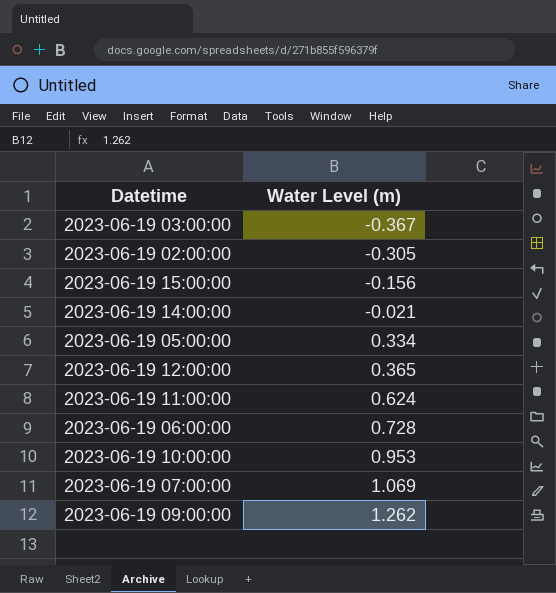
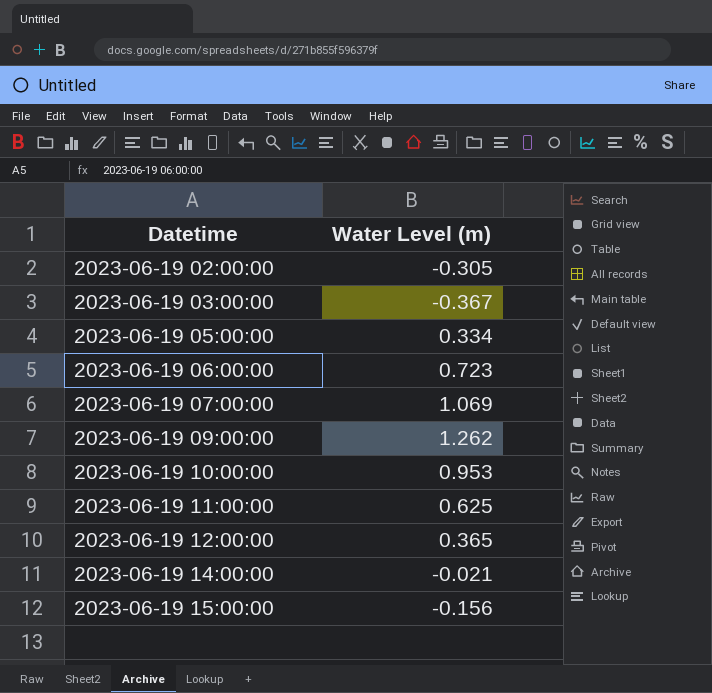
row order: Water Level (m) ascending -> Datetime ascending
2023-06-19 06:00:00 | Water Level (m): 0.728 -> 0.723
2023-06-19 11:00:00 | Water Level (m): 0.624 -> 0.625

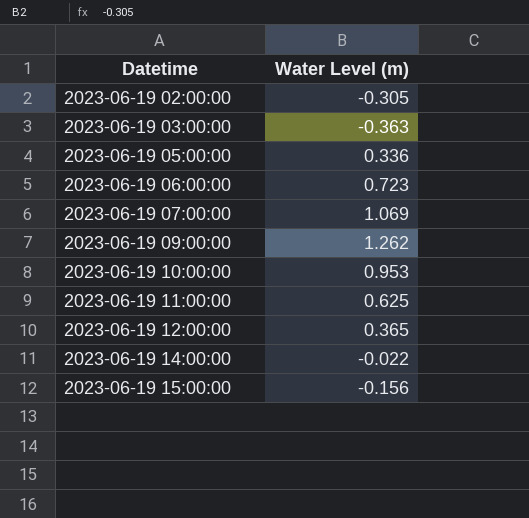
2023-06-19 03:00:00 | Water Level (m): -0.367 -> -0.363
2023-06-19 05:00:00 | Water Level (m): 0.334 -> 0.336
2023-06-19 14:00:00 | Water Level (m): -0.021 -> -0.022

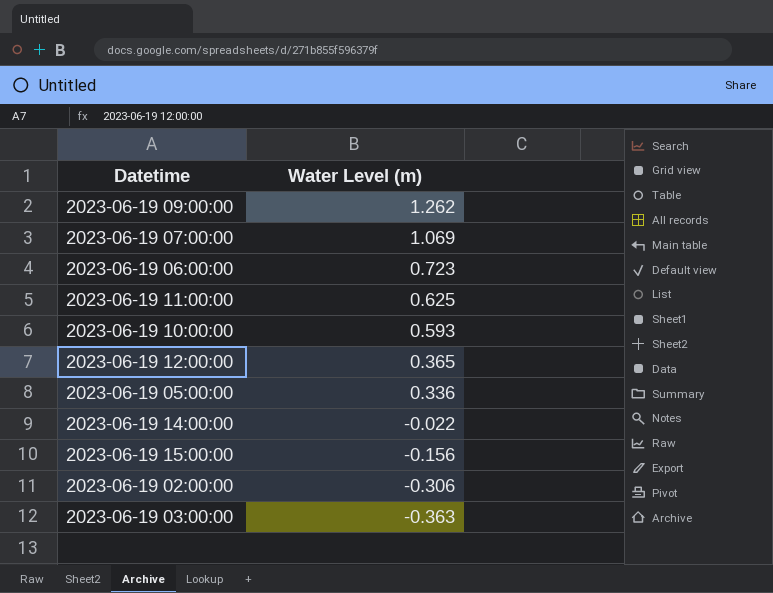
row order: Datetime ascending -> Water Level (m) descending
2023-06-19 10:00:00 | Water Level (m): 0.953 -> 0.593
2023-06-19 02:00:00 | Water Level (m): -0.305 -> -0.306

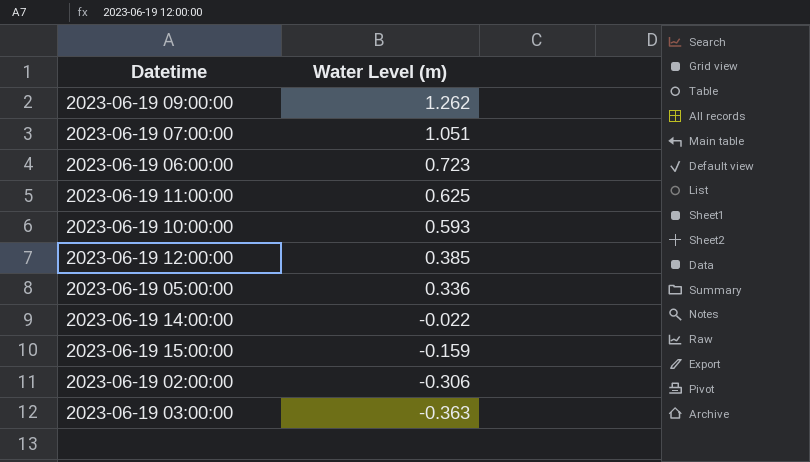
2023-06-19 07:00:00 | Water Level (m): 1.069 -> 1.051
2023-06-19 12:00:00 | Water Level (m): 0.365 -> 0.385
2023-06-19 15:00:00 | Water Level (m): -0.156 -> -0.159

